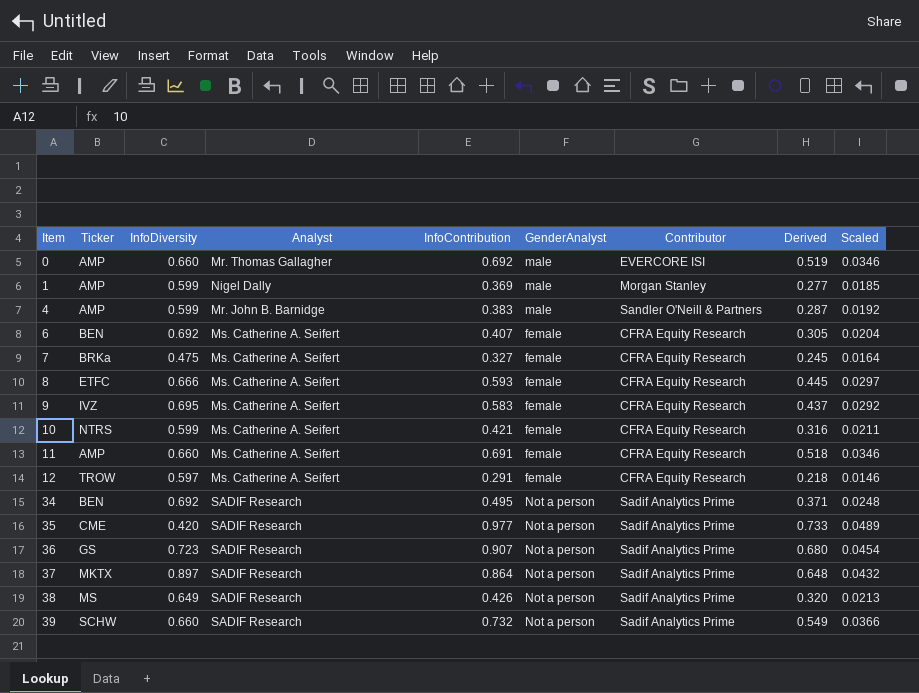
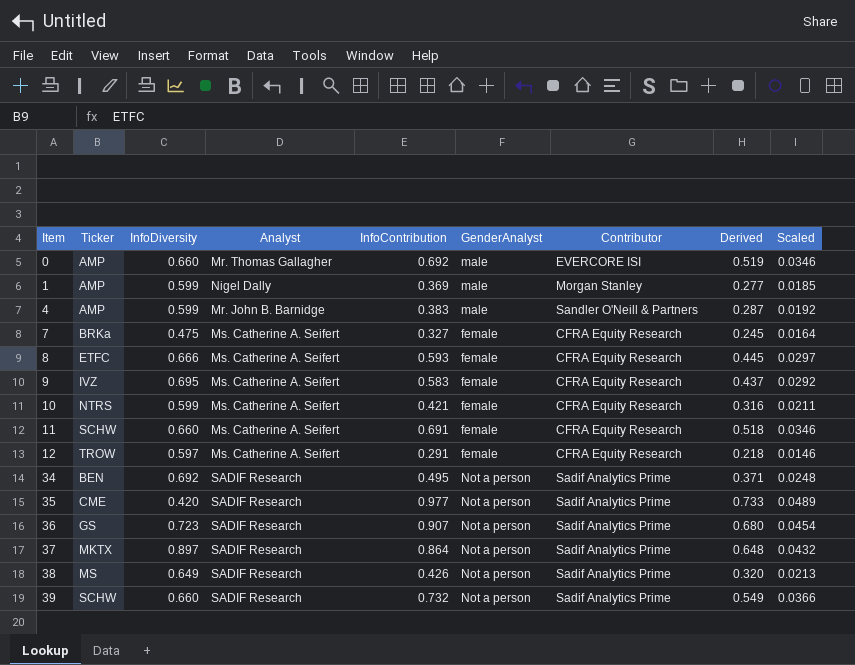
row 6: BEN | 0.692 | Ms. Catherine A. Seifert | 0.407 | female | CFRA Equity Research | 0.305 | 0.0204 -> none
11 | Ticker: AMP -> SCHW

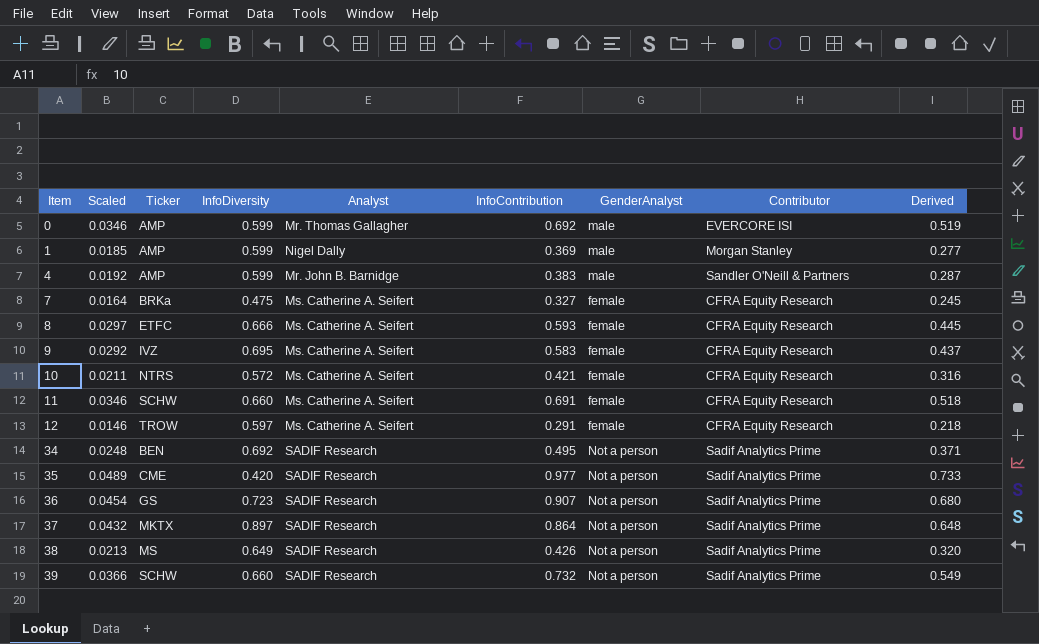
column Scaled | position: 9 -> 2
0 | InfoDiversity: 0.660 -> 0.599
10 | InfoDiversity: 0.599 -> 0.572

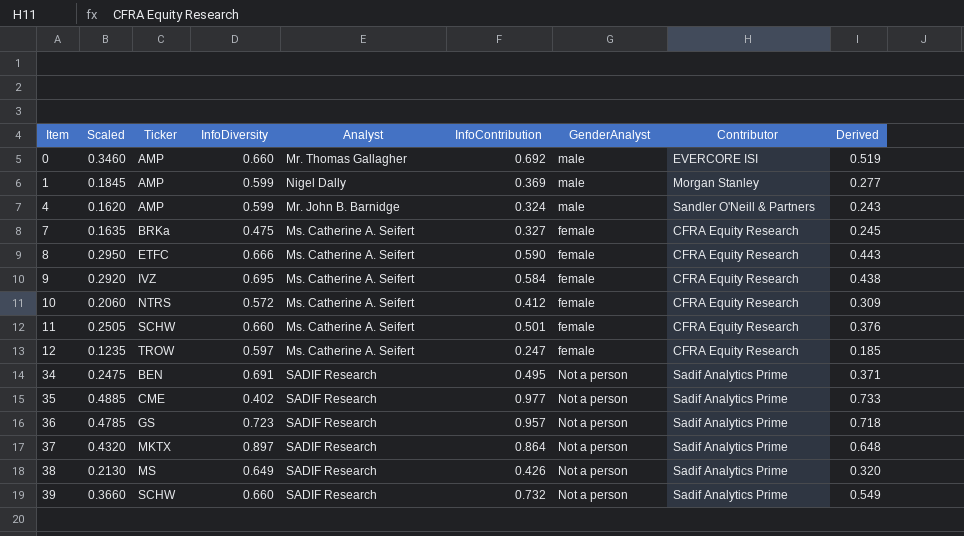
column Scaled | formula: [InfoContribution] * 0.05 -> [InfoContribution] * 0.5
0 | InfoDiversity: 0.599 -> 0.660
4 | InfoContribution: 0.383 -> 0.324
4 | Derived: 0.287 -> 0.243
8 | InfoContribution: 0.593 -> 0.590
8 | Derived: 0.445 -> 0.443
9 | InfoContribution: 0.583 -> 0.584
9 | Derived: 0.437 -> 0.438
10 | InfoContribution: 0.421 -> 0.412
10 | Derived: 0.316 -> 0.309
11 | InfoContribution: 0.691 -> 0.501
11 | Derived: 0.518 -> 0.376
12 | InfoContribution: 0.291 -> 0.247
12 | Derived: 0.218 -> 0.185
34 | InfoDiversity: 0.692 -> 0.691
35 | InfoDiversity: 0.420 -> 0.402
36 | InfoContribution: 0.907 -> 0.957
36 | Derived: 0.680 -> 0.718

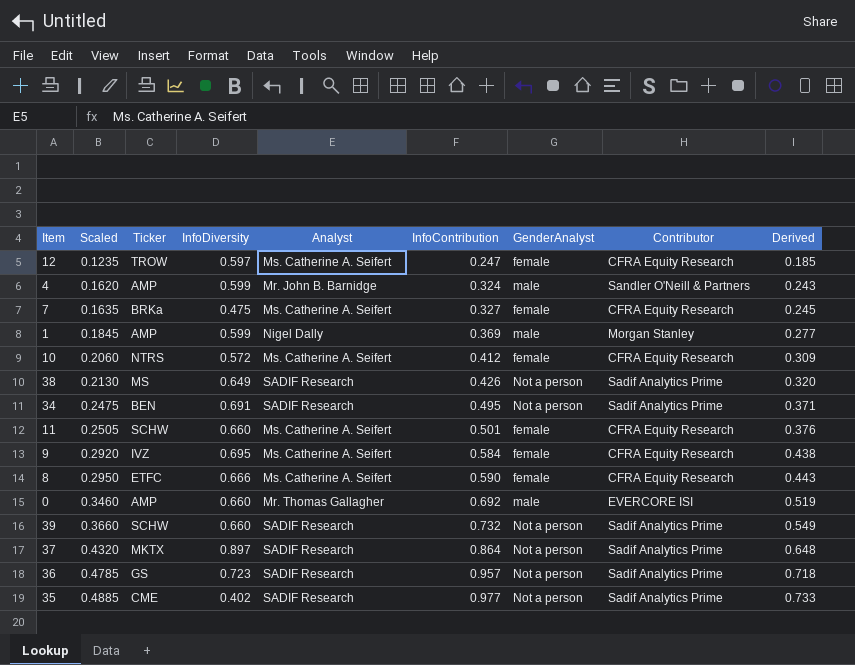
row order: Item ascending -> Scaled ascending

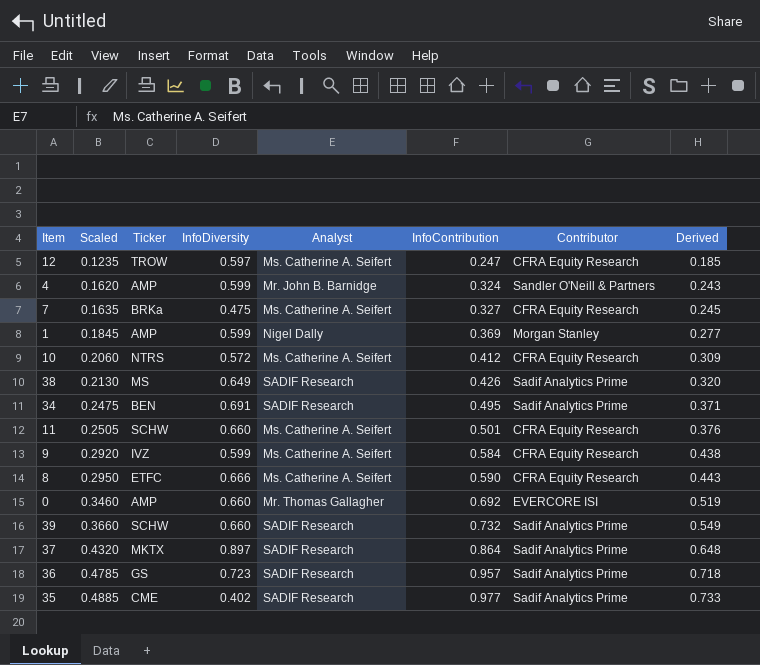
column GenderAnalyst | position: 7 -> none
9 | InfoDiversity: 0.695 -> 0.599

